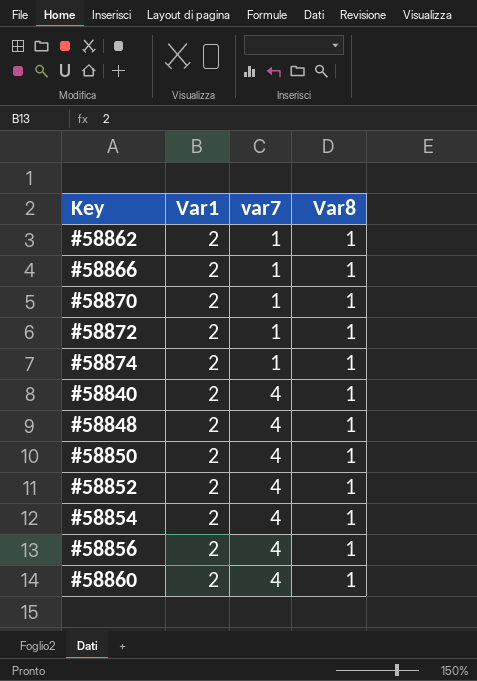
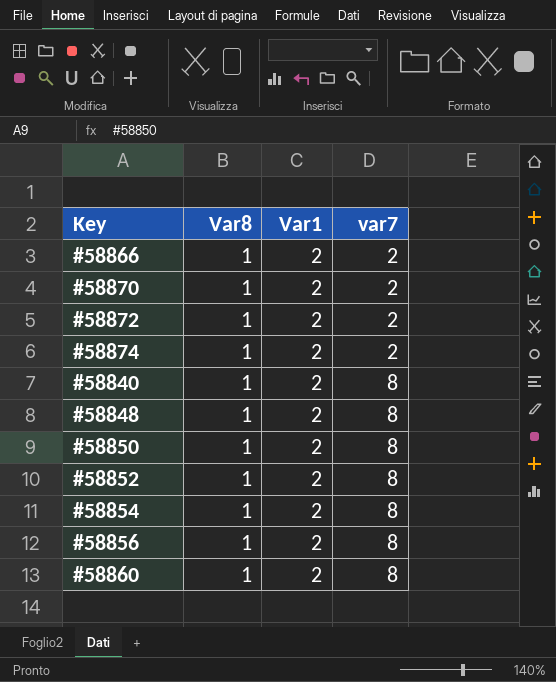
column Var8 | position: 4 -> 2
row #58862: 2 | 1 | 1 -> none
#58866 | var7: 1 -> 2
#58870 | var7: 1 -> 2
#58872 | var7: 1 -> 2
#58874 | var7: 1 -> 2
#58840 | var7: 4 -> 8
#58848 | var7: 4 -> 8
#58850 | var7: 4 -> 8
#58852 | var7: 4 -> 8
#58854 | var7: 4 -> 8
#58856 | var7: 4 -> 8
#58860 | var7: 4 -> 8

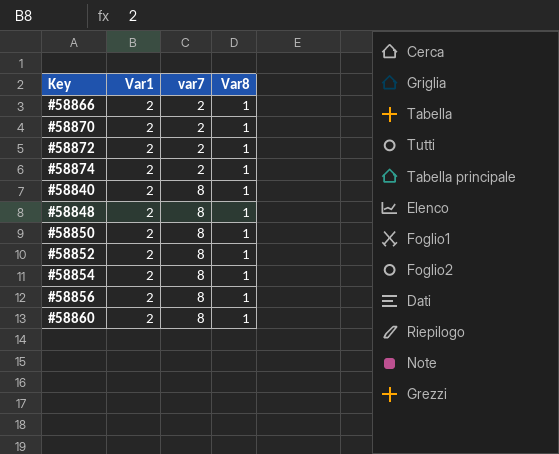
column Var8 | position: 2 -> 4

